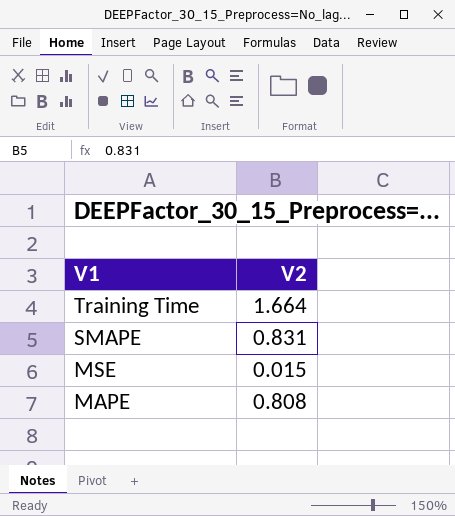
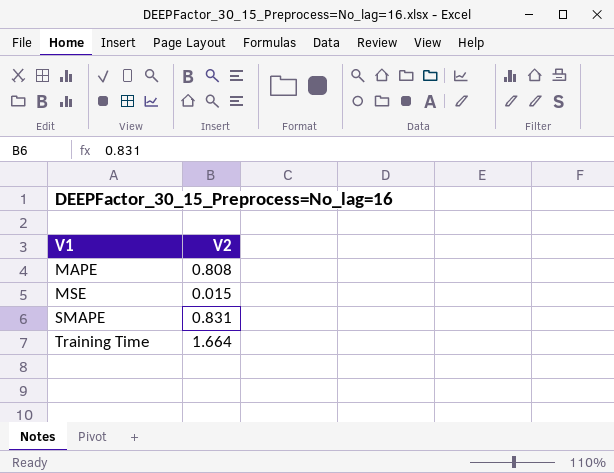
row order: V1 descending -> V1 ascending

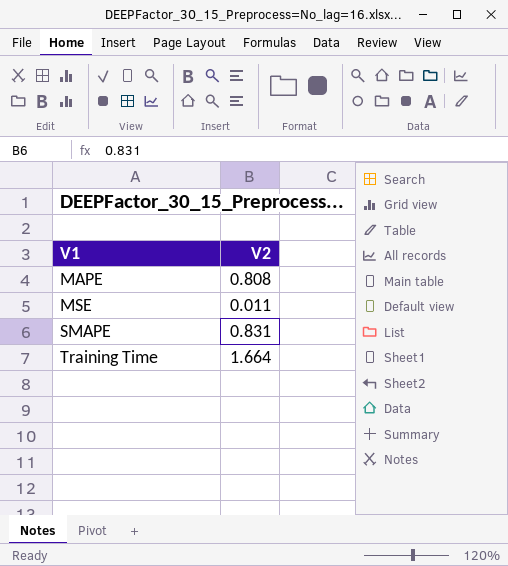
MSE | V2: 0.015 -> 0.011

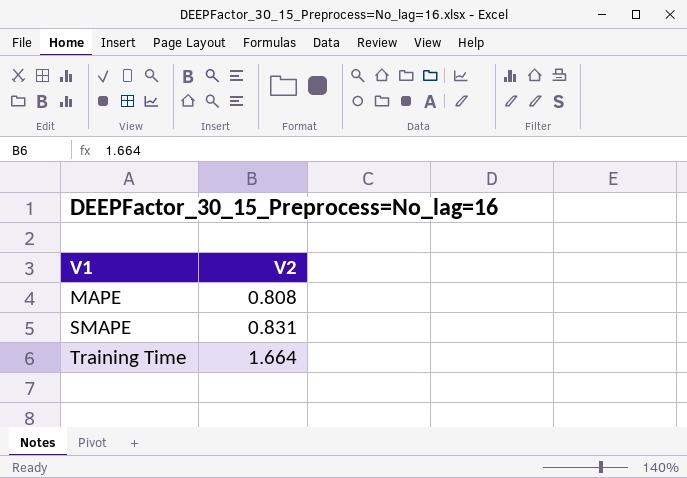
row MSE: 0.011 -> none

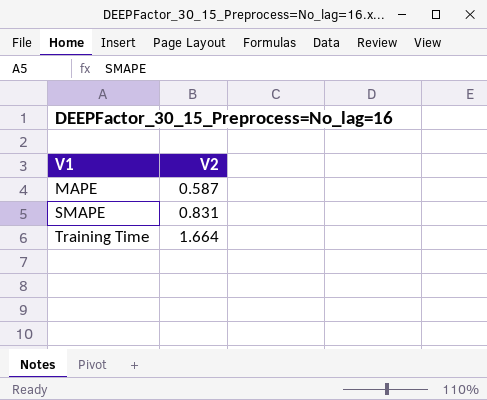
MAPE | V2: 0.808 -> 0.587

